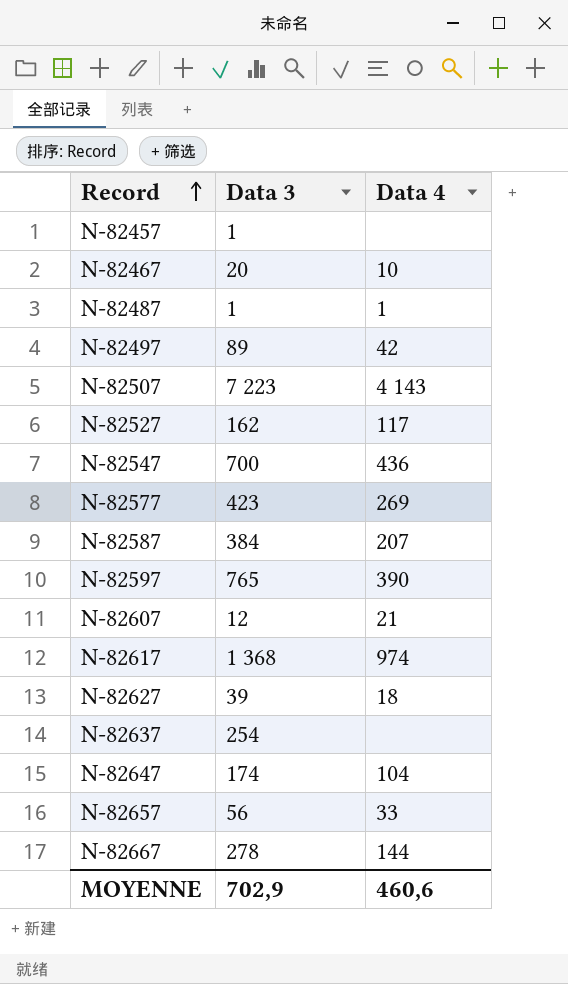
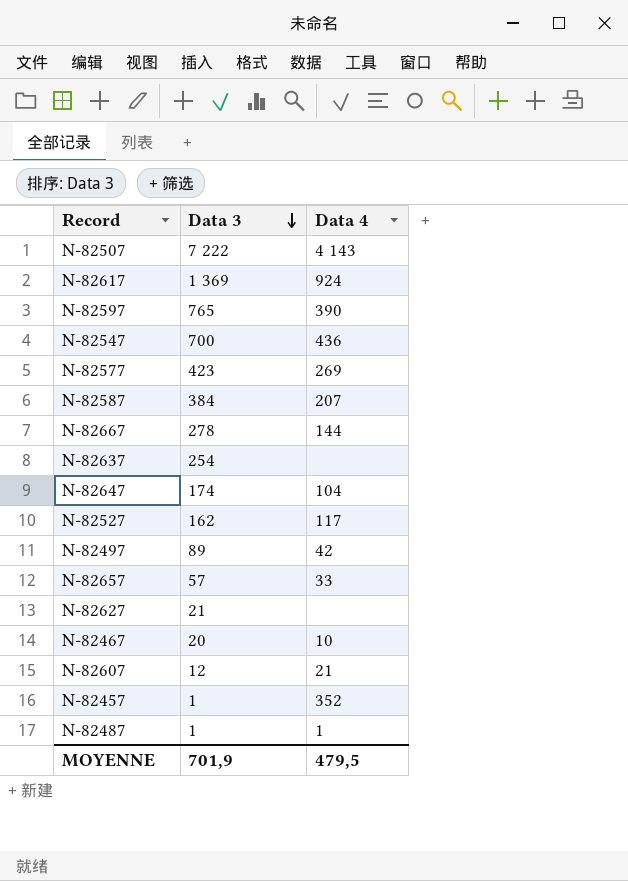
row order: Record ascending -> Data 3 descending
N-82507 | Data 3: 7 223 -> 7 222
N-82617 | Data 3: 1 368 -> 1 369
N-82617 | Data 4: 974 -> 924
N-82657 | Data 3: 56 -> 57
N-82627 | Data 3: 39 -> 21
N-82627 | Data 4: 18 -> none
N-82457 | Data 4: none -> 352
MOYENNE | Data 3: 702,9 -> 701,9
MOYENNE | Data 4: 460,6 -> 479,5

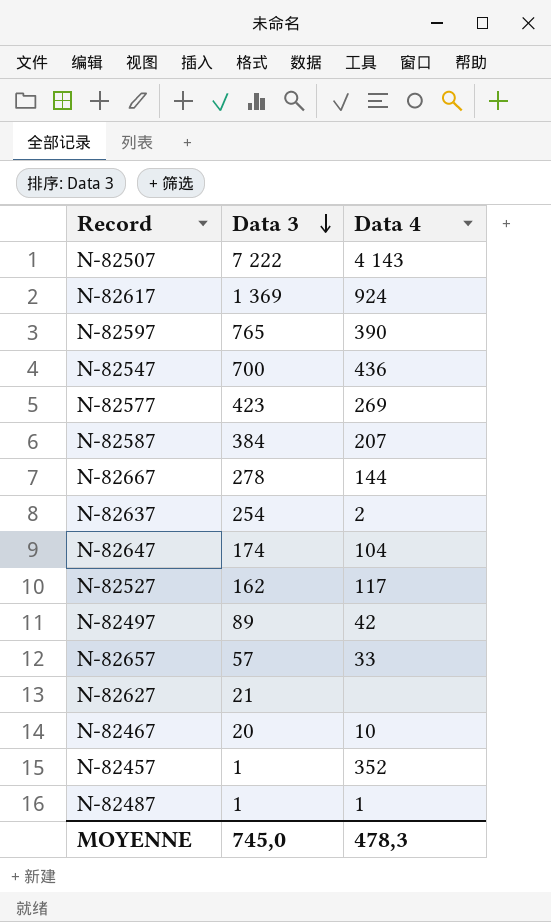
row N-82607: 12 | 21 -> none
N-82637 | Data 4: none -> 2
MOYENNE | Data 3: 701,9 -> 745,0
MOYENNE | Data 4: 479,5 -> 478,3

